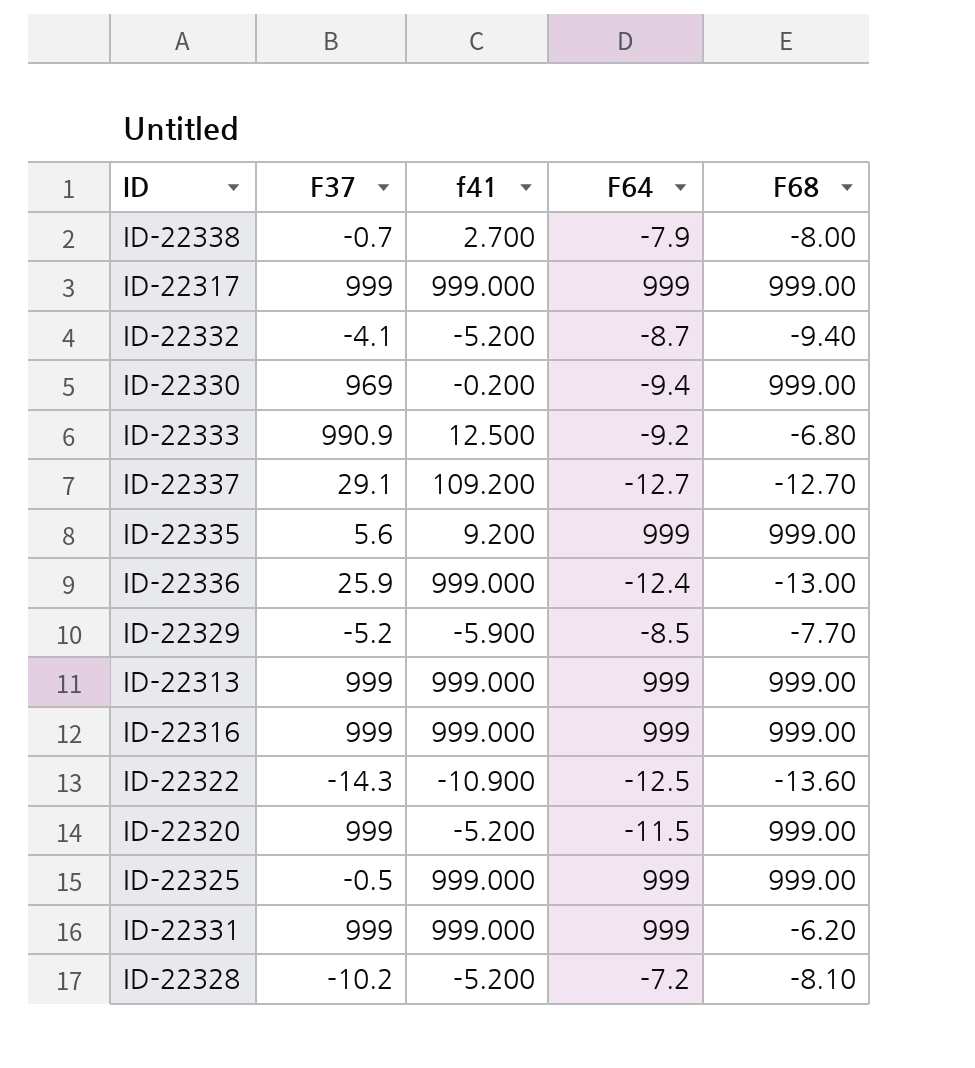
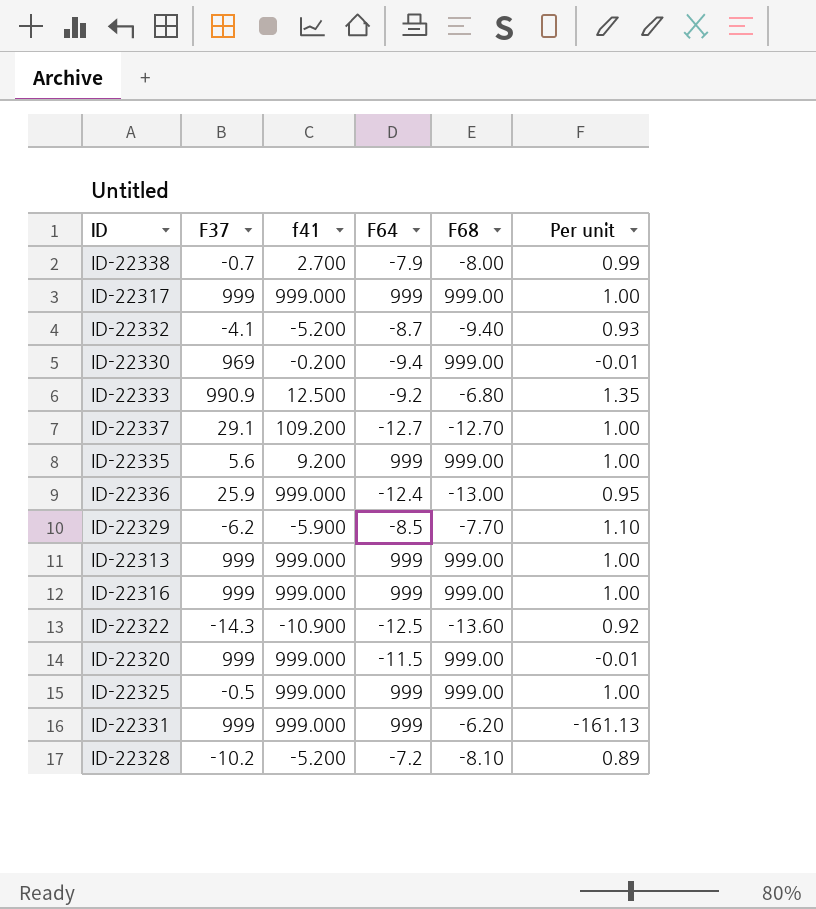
column Per unit | formula: none -> [F64] / [F68]
ID-22329 | F37: -5.2 -> -6.2
ID-22320 | f41: -5.200 -> 999.000

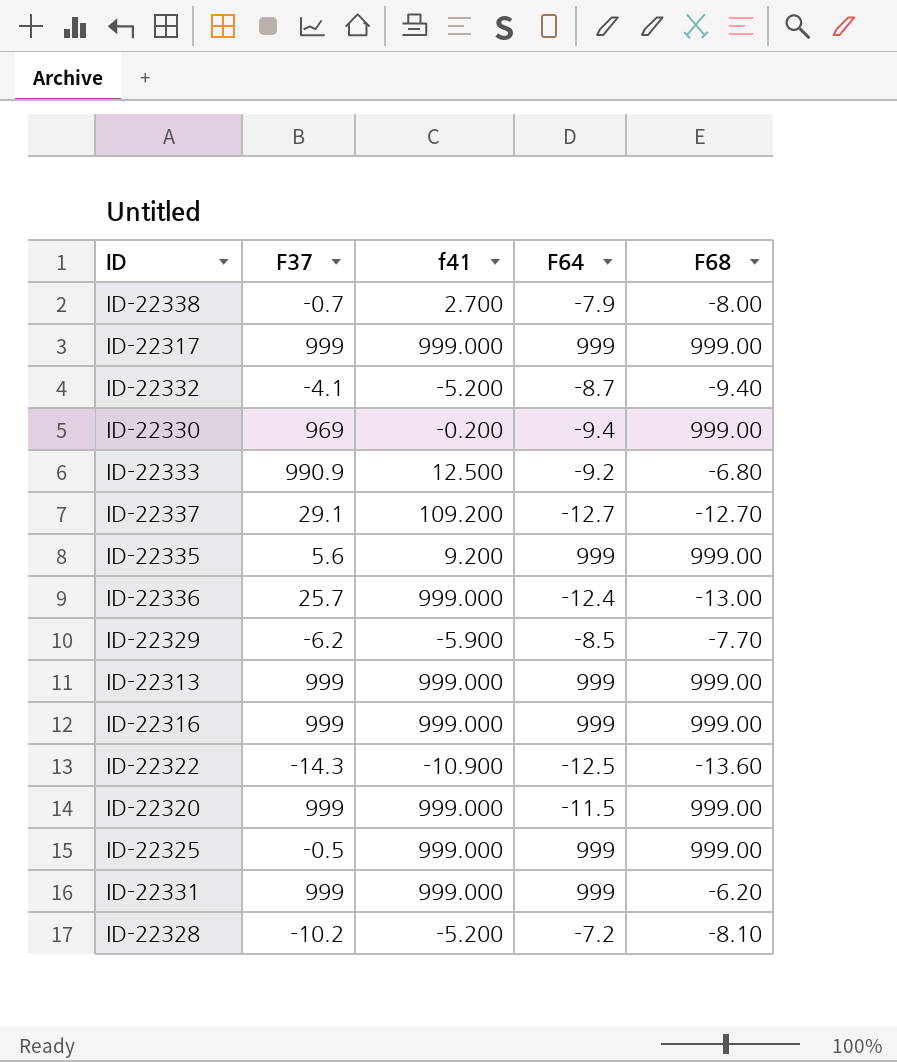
column Per unit | formula: [F64] / [F68] -> none
ID-22336 | F37: 25.9 -> 25.7

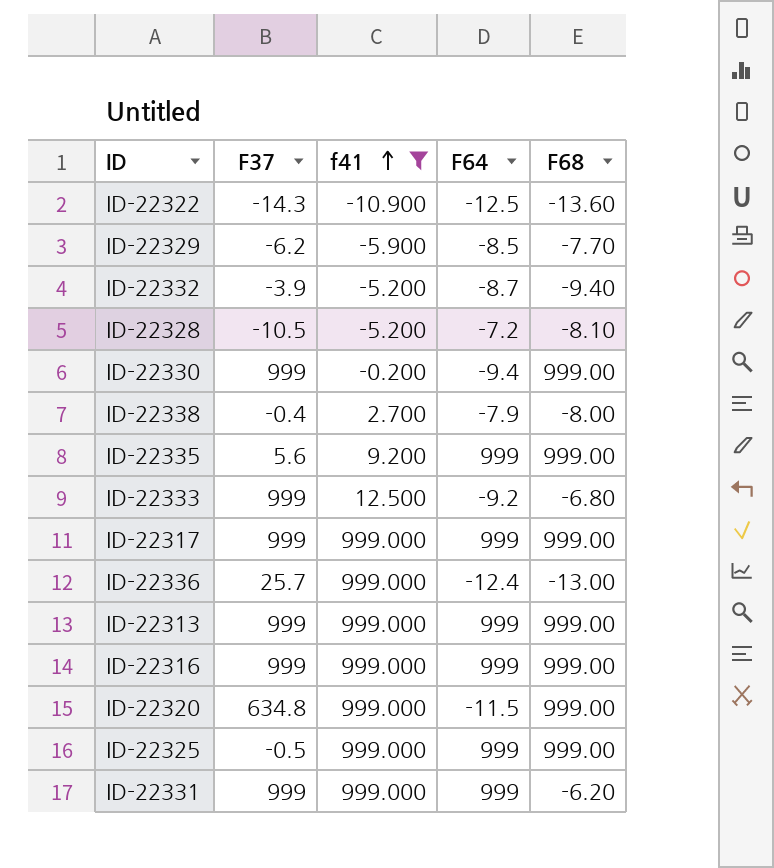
filter: none -> f41 != 109.200
row order: none -> f41 ascending
ID-22332 | F37: -4.1 -> -3.9
ID-22328 | F37: -10.2 -> -10.5
ID-22330 | F37: 969 -> 999
ID-22338 | F37: -0.7 -> -0.4
ID-22333 | F37: 990.9 -> 999
ID-22320 | F37: 999 -> 634.8

